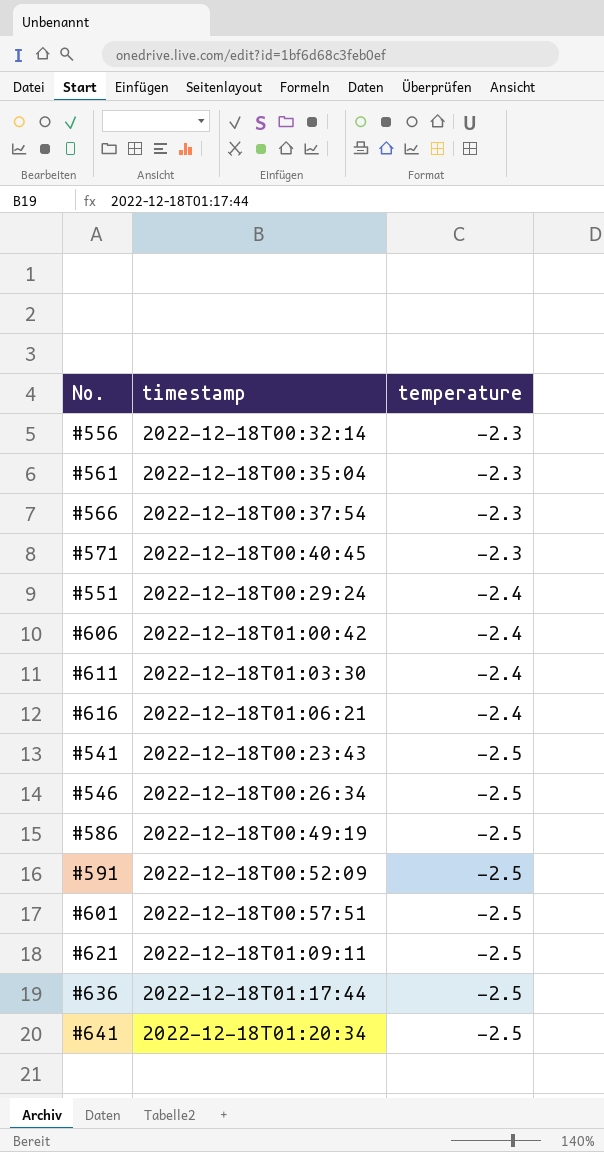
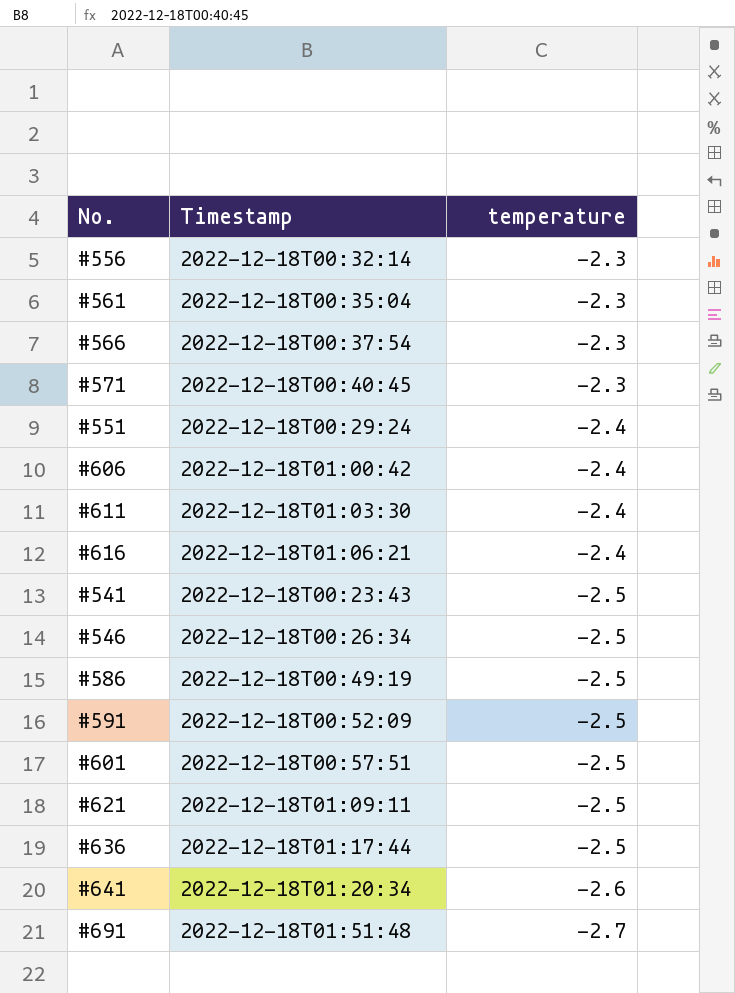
column name: timestamp -> Timestamp
#641 | temperature: -2.5 -> -2.6
row #691: none -> 2022-12-18T01:51:48 | -2.7

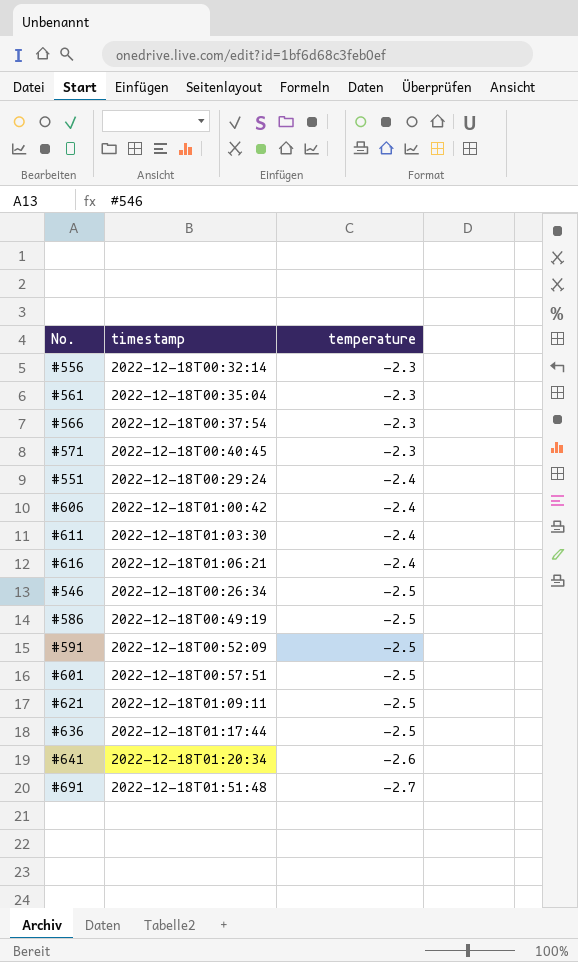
column name: Timestamp -> timestamp
row #541: 2022-12-18T00:23:43 | -2.5 -> none

